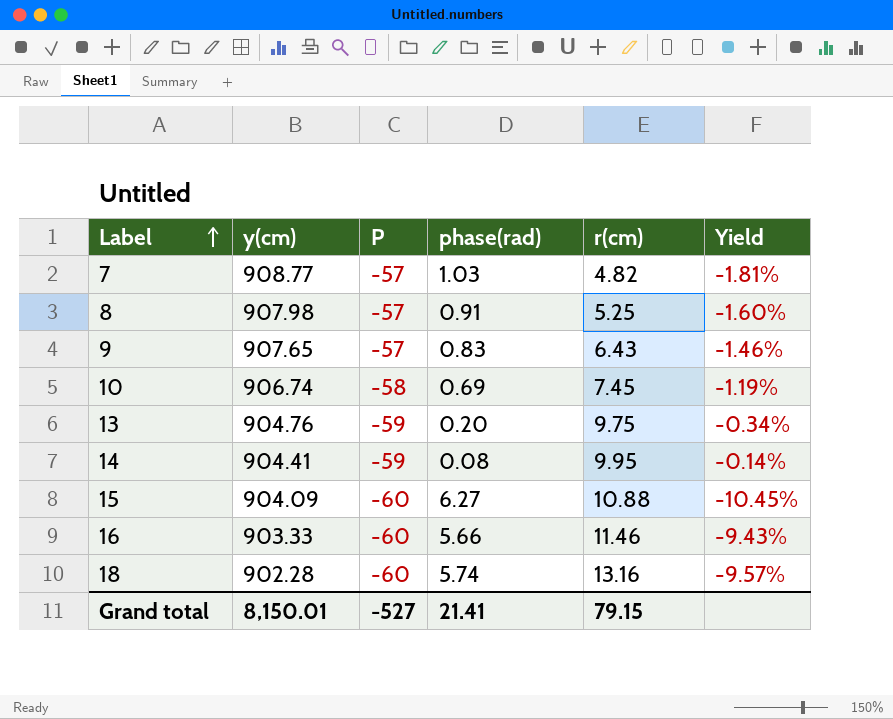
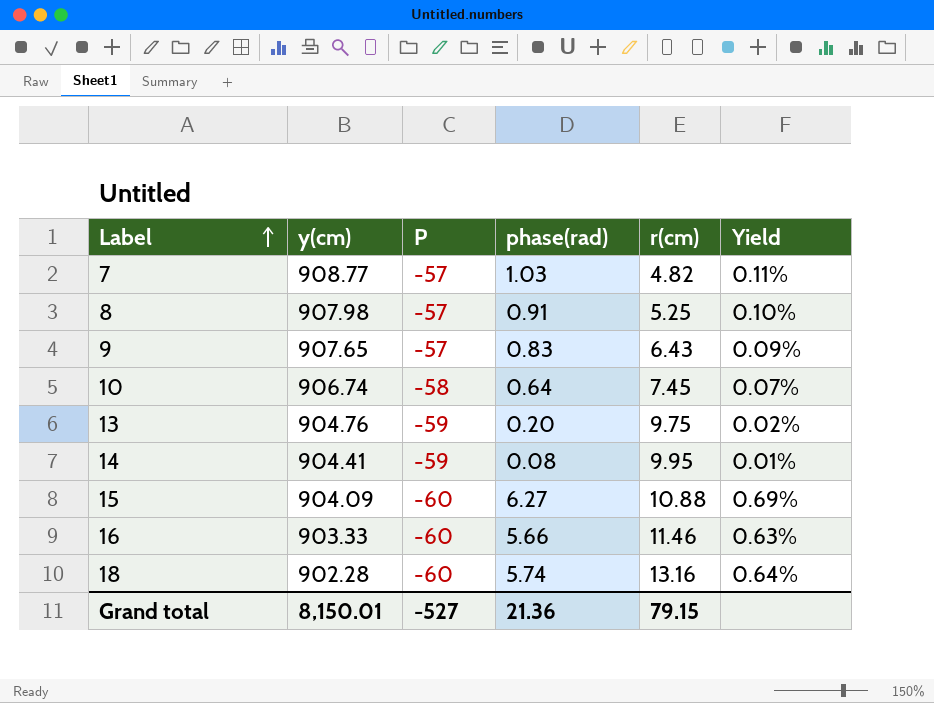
column Yield | formula: [phase(rad)] / [P] -> [phase(rad)] / [y(cm)]
10 | phase(rad): 0.69 -> 0.64
Grand total | phase(rad): 21.41 -> 21.36

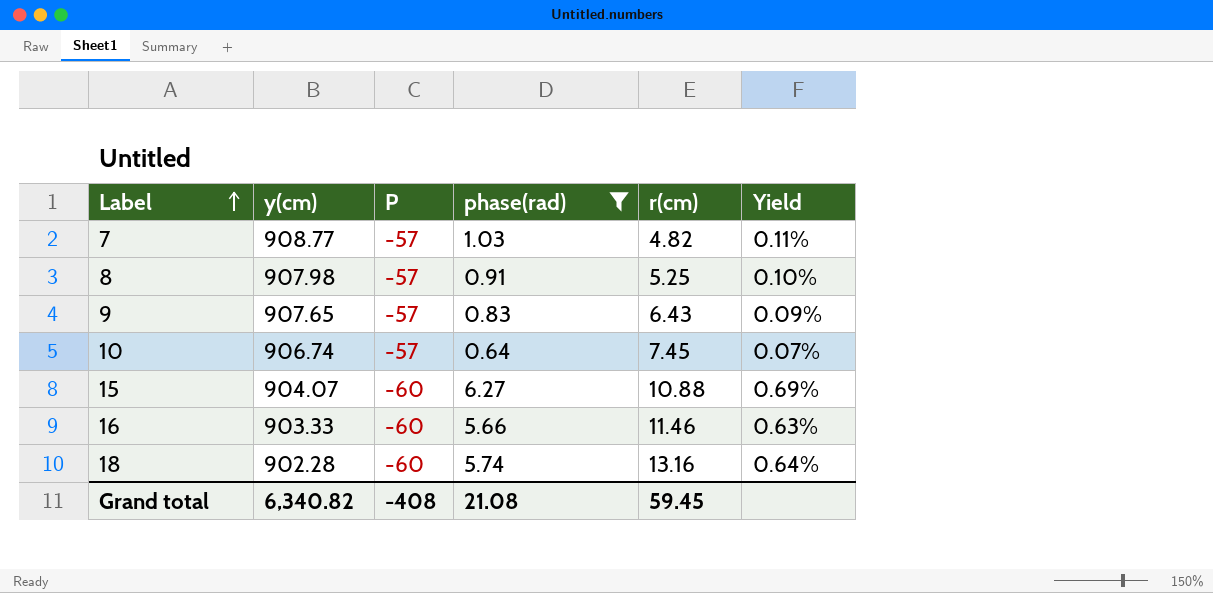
filter: none -> phase(rad) >= 0.64
10 | P: -58 -> -57
15 | y(cm): 904.09 -> 904.07
Grand total | y(cm): 8,150.01 -> 6,340.82
Grand total | P: -527 -> -408
Grand total | phase(rad): 21.36 -> 21.08
Grand total | r(cm): 79.15 -> 59.45

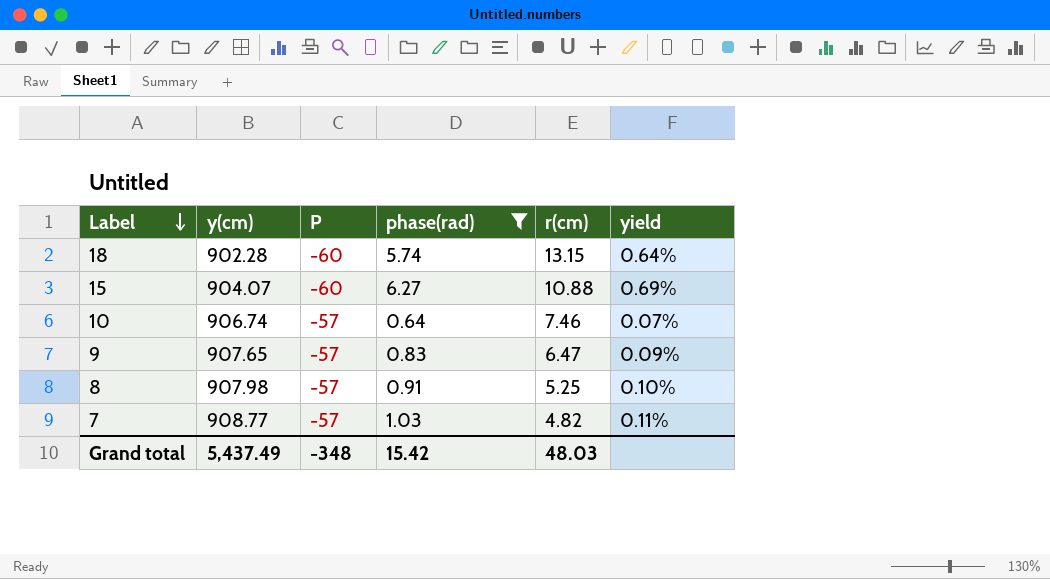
row order: Label ascending -> Label descending
column name: Yield -> yield
row 16: 903.33 | -60 | 5.66 | 11.46 | 0.63% -> none
18 | r(cm): 13.16 -> 13.15
10 | r(cm): 7.45 -> 7.46
9 | r(cm): 6.43 -> 6.47
Grand total | y(cm): 6,340.82 -> 5,437.49
Grand total | P: -408 -> -348
Grand total | phase(rad): 21.08 -> 15.42
Grand total | r(cm): 59.45 -> 48.03

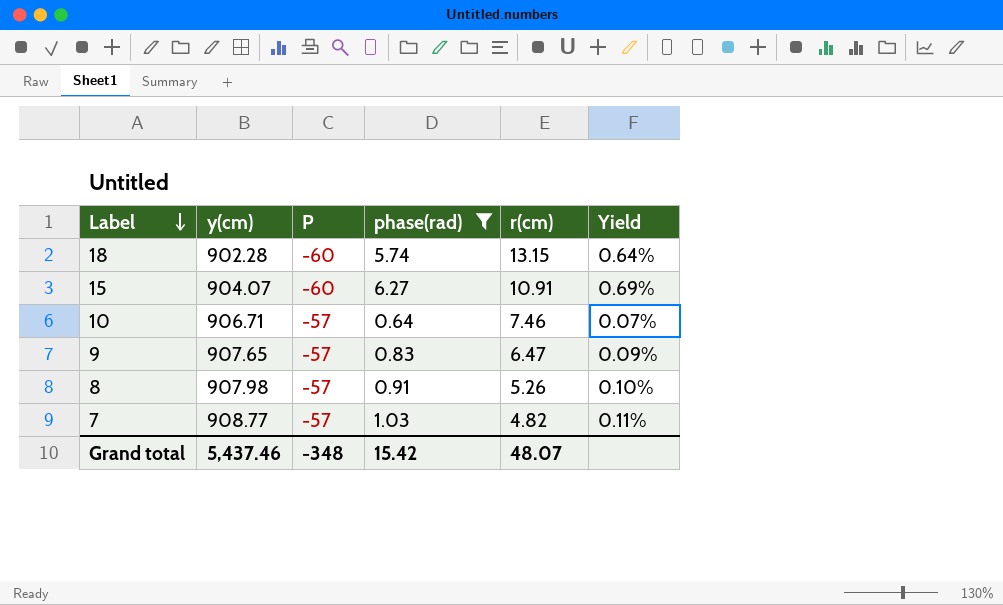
column name: yield -> Yield
15 | r(cm): 10.88 -> 10.91
10 | y(cm): 906.74 -> 906.71
8 | r(cm): 5.25 -> 5.26
Grand total | y(cm): 5,437.49 -> 5,437.46
Grand total | r(cm): 48.03 -> 48.07

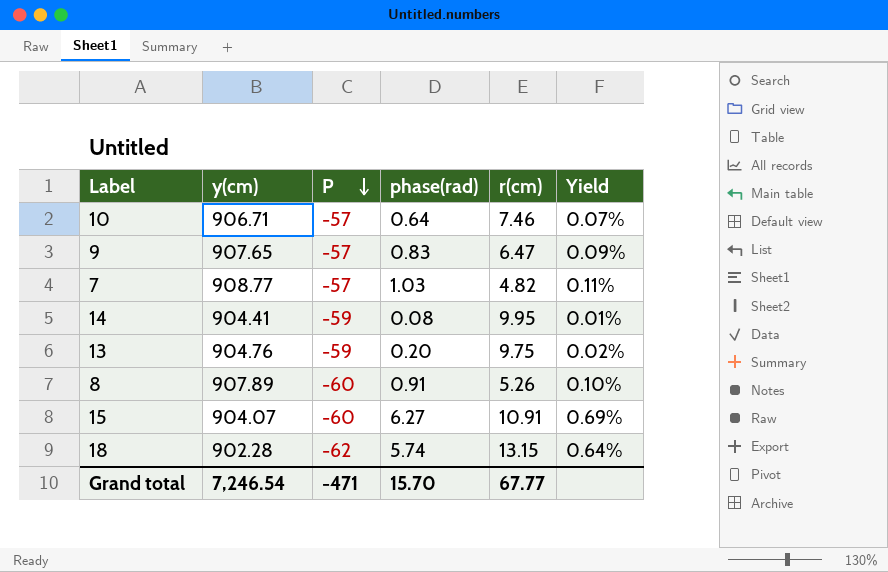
filter: phase(rad) >= 0.64 -> none
row order: Label descending -> P descending
8 | y(cm): 907.98 -> 907.89
8 | P: -57 -> -60
18 | P: -60 -> -62
Grand total | y(cm): 5,437.46 -> 7,246.54
Grand total | P: -348 -> -471
Grand total | phase(rad): 15.42 -> 15.70
Grand total | r(cm): 48.07 -> 67.77

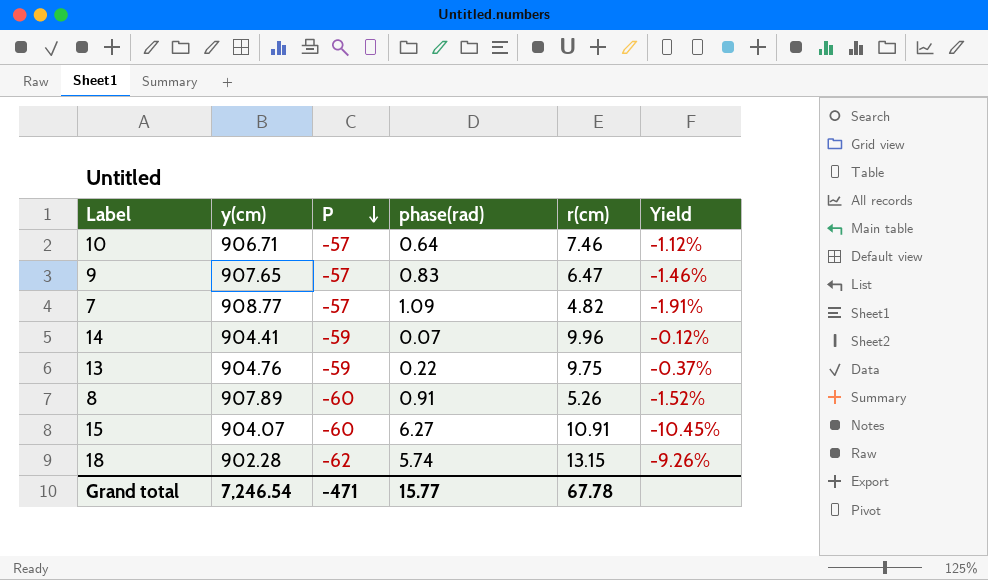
column Yield | formula: [phase(rad)] / [y(cm)] -> [phase(rad)] / [P]
7 | phase(rad): 1.03 -> 1.09
14 | phase(rad): 0.08 -> 0.07
14 | r(cm): 9.95 -> 9.96
13 | phase(rad): 0.20 -> 0.22
Grand total | phase(rad): 15.70 -> 15.77
Grand total | r(cm): 67.77 -> 67.78

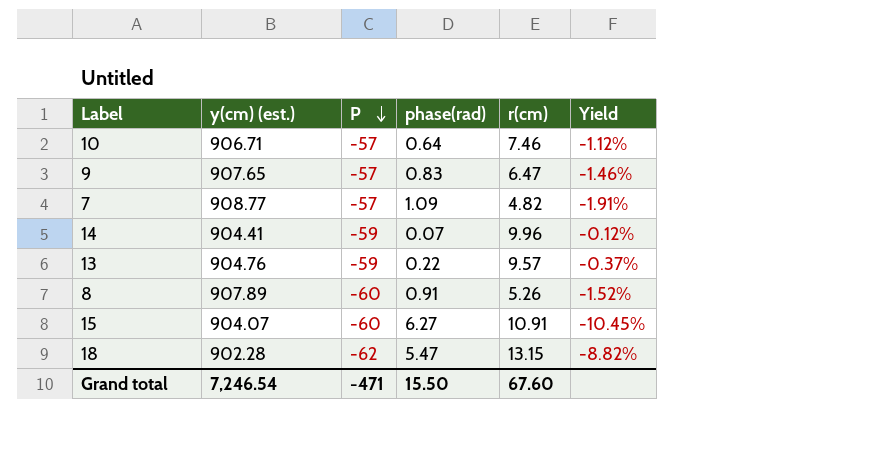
column name: y(cm) -> y(cm) (est.)
13 | r(cm): 9.75 -> 9.57
18 | phase(rad): 5.74 -> 5.47
18 | Yield: -9.26% -> -8.82%
Grand total | phase(rad): 15.77 -> 15.50
Grand total | r(cm): 67.78 -> 67.60

